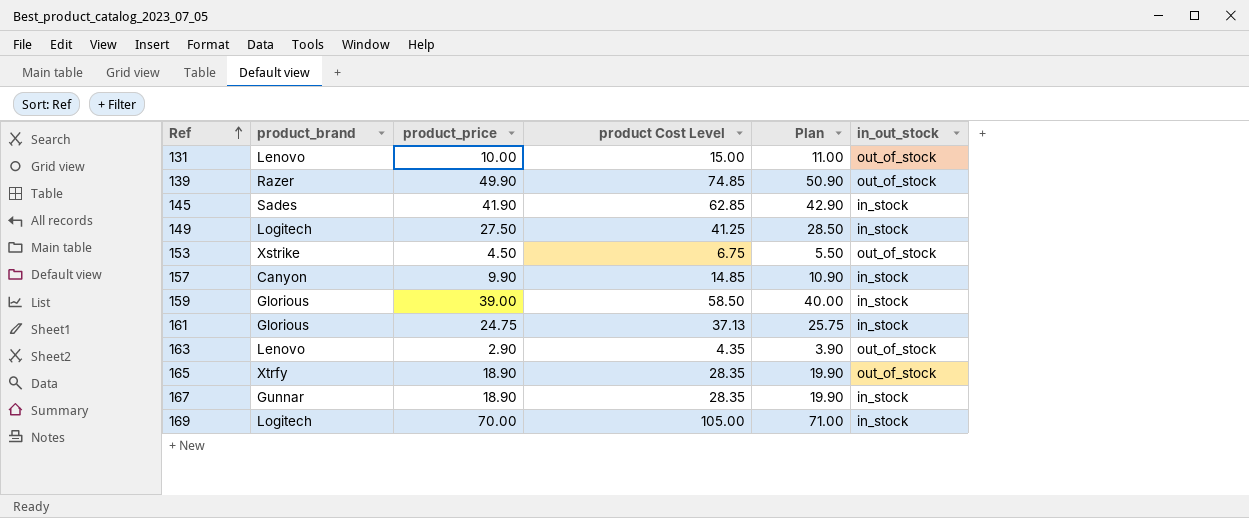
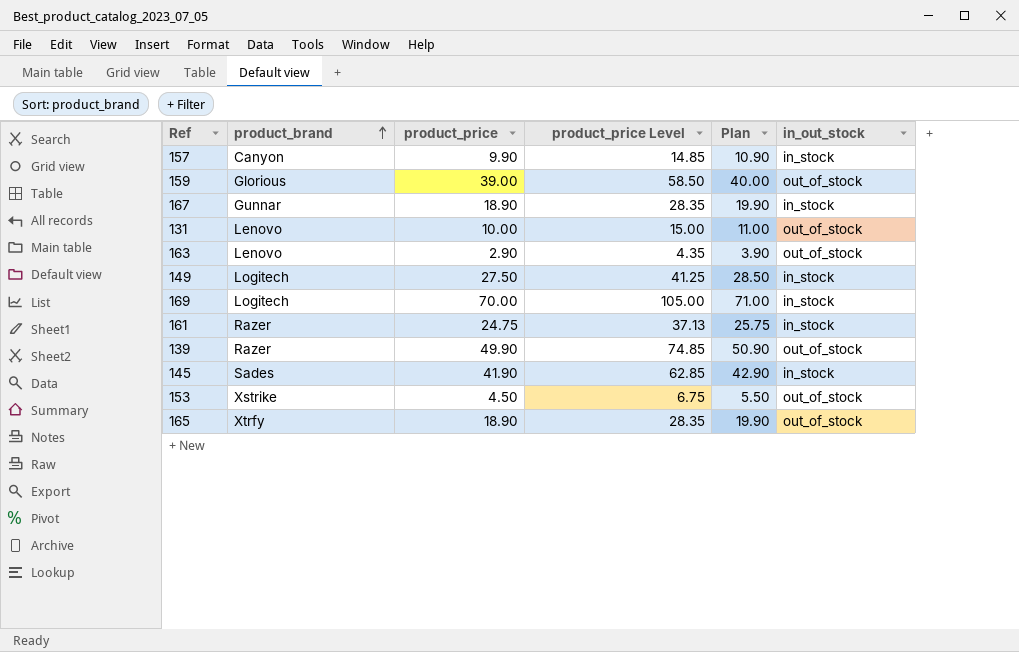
row order: Ref ascending -> product_brand ascending
column name: product Cost Level -> product_price Level
159 | in_out_stock: in_stock -> out_of_stock
161 | product_brand: Glorious -> Razer

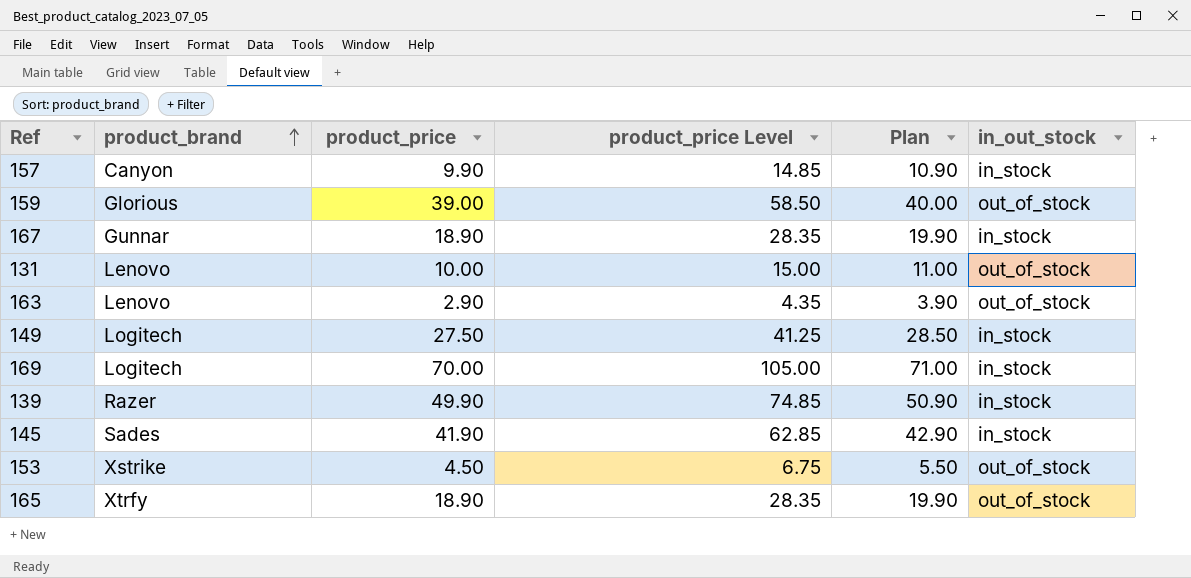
row 161: Razer | 24.75 | 37.13 | 25.75 | in_stock -> none
139 | in_out_stock: out_of_stock -> in_stock

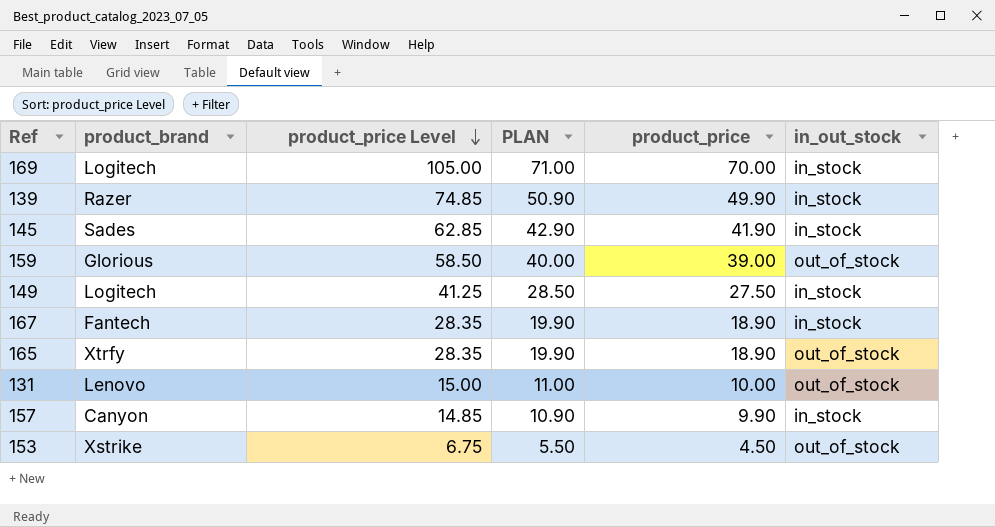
row order: product_brand ascending -> product_price Level descending
column name: Plan -> PLAN
column product_price | position: 3 -> 5
row 163: Lenovo | 2.90 | 4.35 | 3.90 | out_of_stock -> none
167 | product_brand: Gunnar -> Fantech

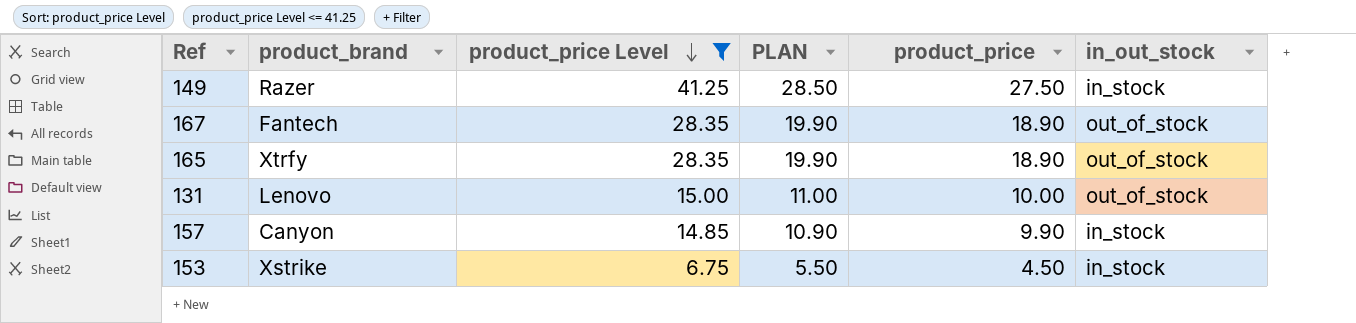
filter: none -> product_price Level <= 41.25
149 | product_brand: Logitech -> Razer
167 | in_out_stock: in_stock -> out_of_stock
153 | in_out_stock: out_of_stock -> in_stock

